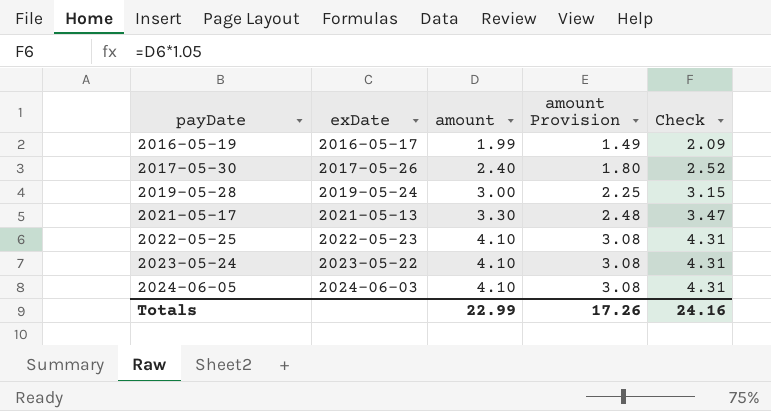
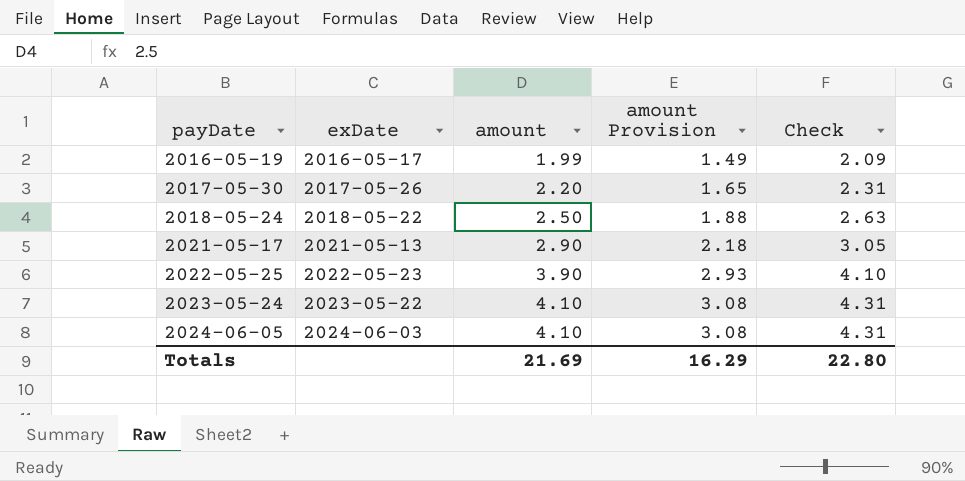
row 2019-05-28: 2019-05-24 | 3.00 | 2.25 | 3.15 -> none
2017-05-30 | amount: 2.40 -> 2.20
2017-05-30 | amount Provision: 1.80 -> 1.65
2017-05-30 | Check: 2.52 -> 2.31
row 2018-05-24: none -> 2018-05-22 | 2.50 | 1.88 | 2.63
2021-05-17 | amount: 3.30 -> 2.90
2021-05-17 | amount Provision: 2.48 -> 2.18
2021-05-17 | Check: 3.47 -> 3.05
2022-05-25 | amount: 4.10 -> 3.90
2022-05-25 | amount Provision: 3.08 -> 2.93
2022-05-25 | Check: 4.31 -> 4.10
Totals | amount: 22.99 -> 21.69
Totals | amount Provision: 17.26 -> 16.29
Totals | Check: 24.16 -> 22.80

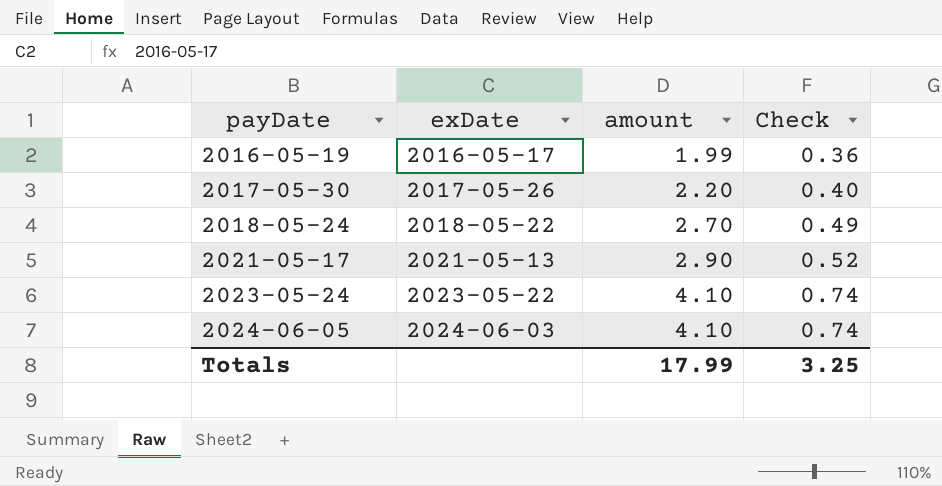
column amount Provision | formula: [amount] * 0.75 -> none
column Check | formula: [amount] * 1.05 -> [amount] * 0.18
row 2022-05-25: 2022-05-23 | 3.90 | 2.93 | 4.10 -> none
2018-05-24 | amount: 2.50 -> 2.70
Totals | amount: 21.69 -> 17.99
Totals | Check: 22.80 -> 3.25

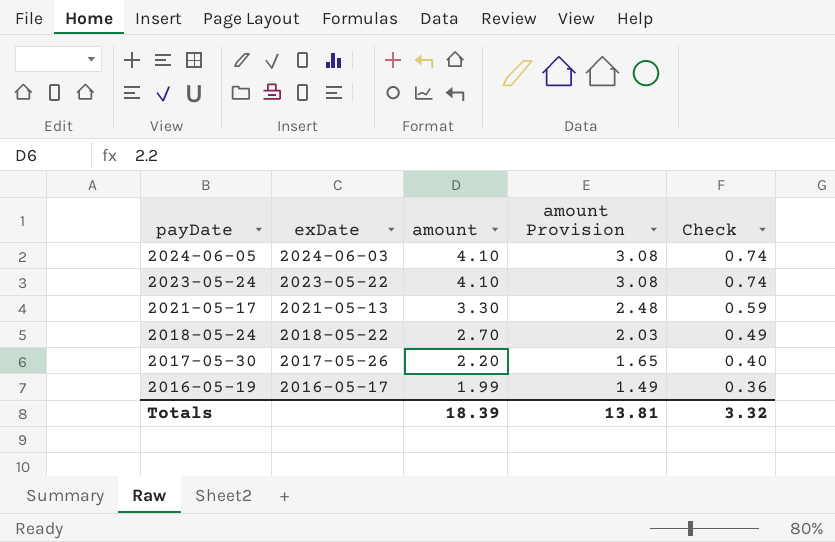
row order: payDate ascending -> payDate descending
column amount Provision | formula: none -> [amount] * 0.75
2021-05-17 | amount: 2.90 -> 3.30
2021-05-17 | Check: 0.52 -> 0.59
Totals | amount: 17.99 -> 18.39
Totals | Check: 3.25 -> 3.32

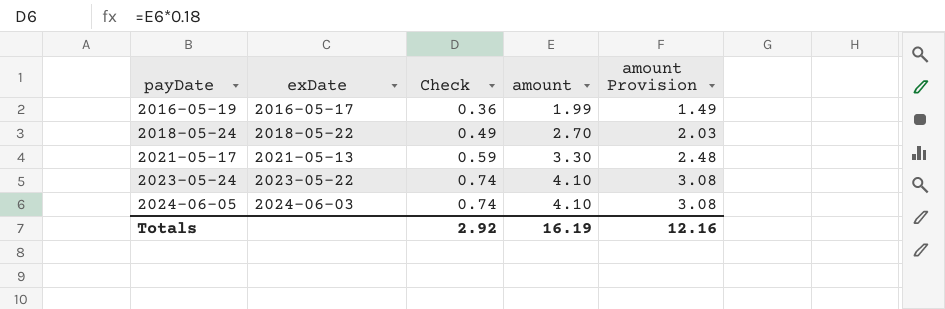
row order: payDate descending -> payDate ascending
column Check | position: 5 -> 3
row 2017-05-30: 2017-05-26 | 2.20 | 1.65 | 0.40 -> none
Totals | Check: 3.32 -> 2.92
Totals | amount: 18.39 -> 16.19
Totals | amount Provision: 13.81 -> 12.16

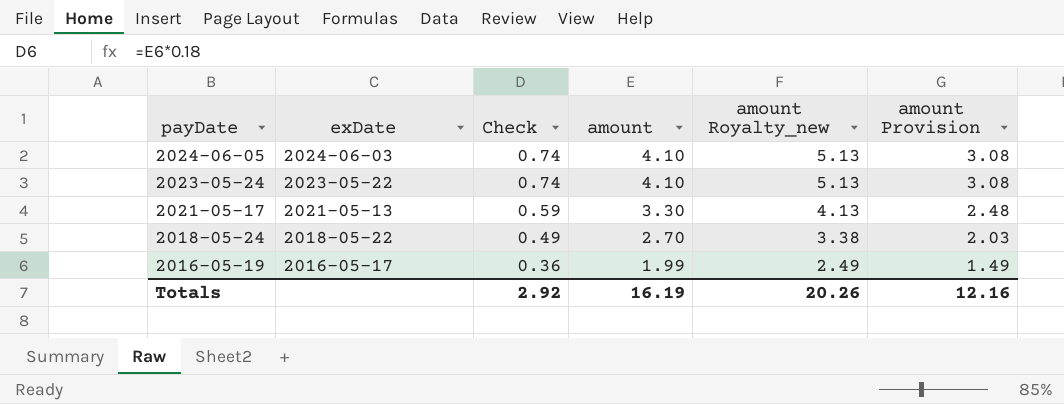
row order: payDate ascending -> payDate descending
column amount Royalty_new | formula: none -> [amount] * 1.25

